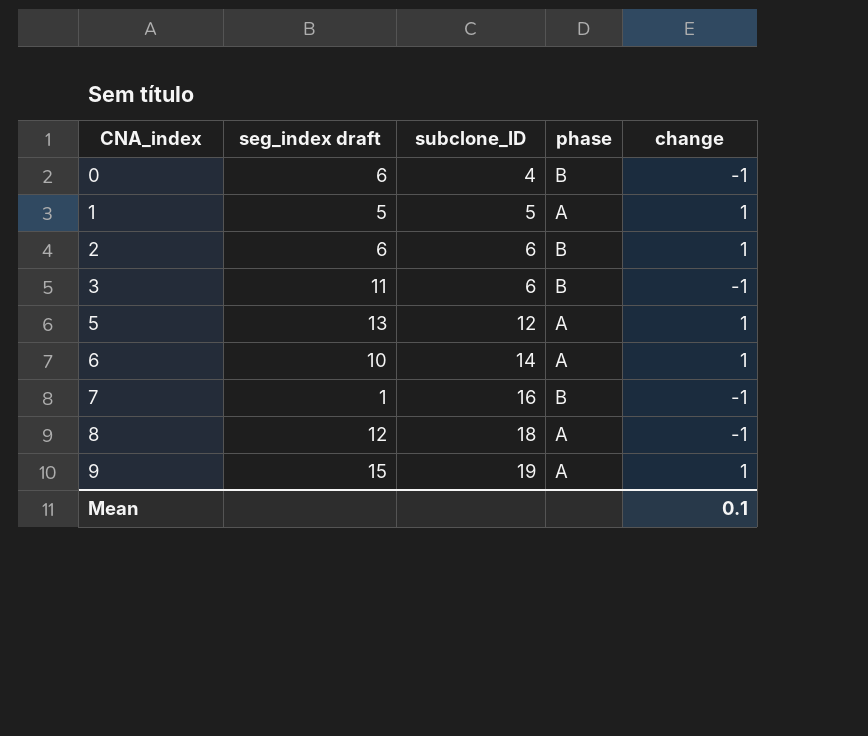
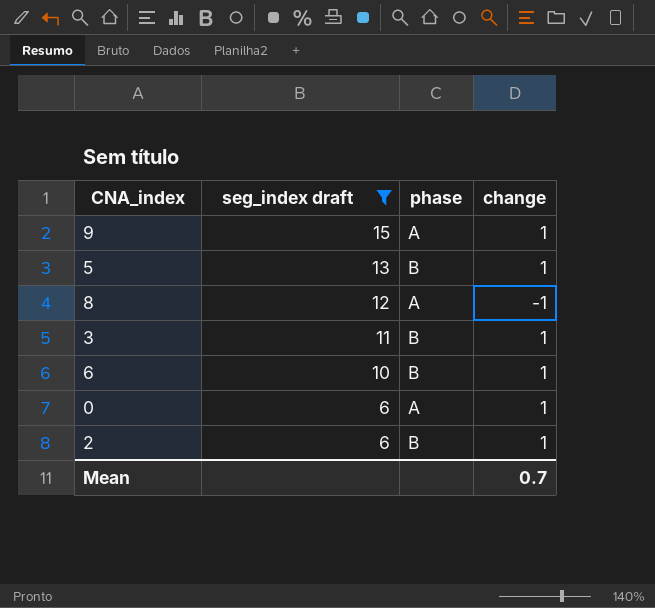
filter: none -> seg_index draft >= 6
row order: CNA_index ascending -> seg_index draft descending
column subclone_ID | position: 3 -> none
5 | phase: A -> B
3 | change: -1 -> 1
6 | phase: A -> B
0 | phase: B -> A
0 | change: -1 -> 1
Mean | change: 0.1 -> 0.7

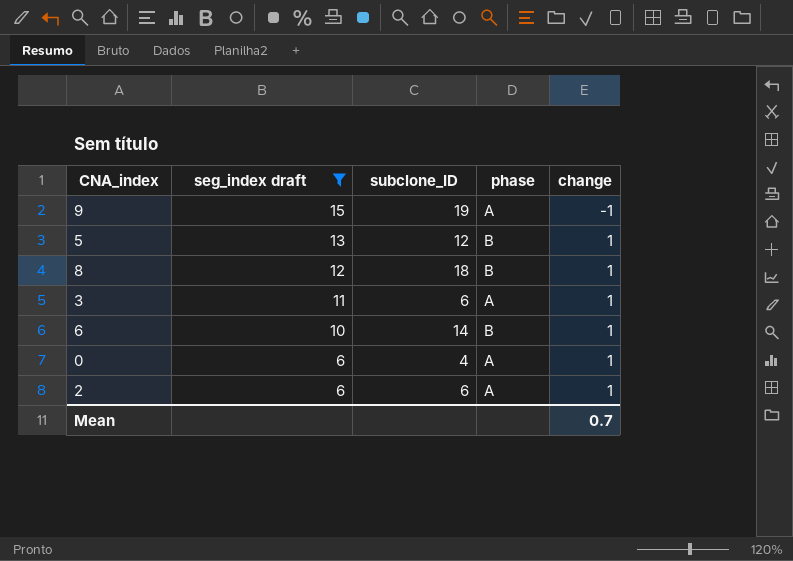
column subclone_ID | position: none -> 3
9 | change: 1 -> -1
8 | phase: A -> B
8 | change: -1 -> 1
3 | phase: B -> A
2 | phase: B -> A

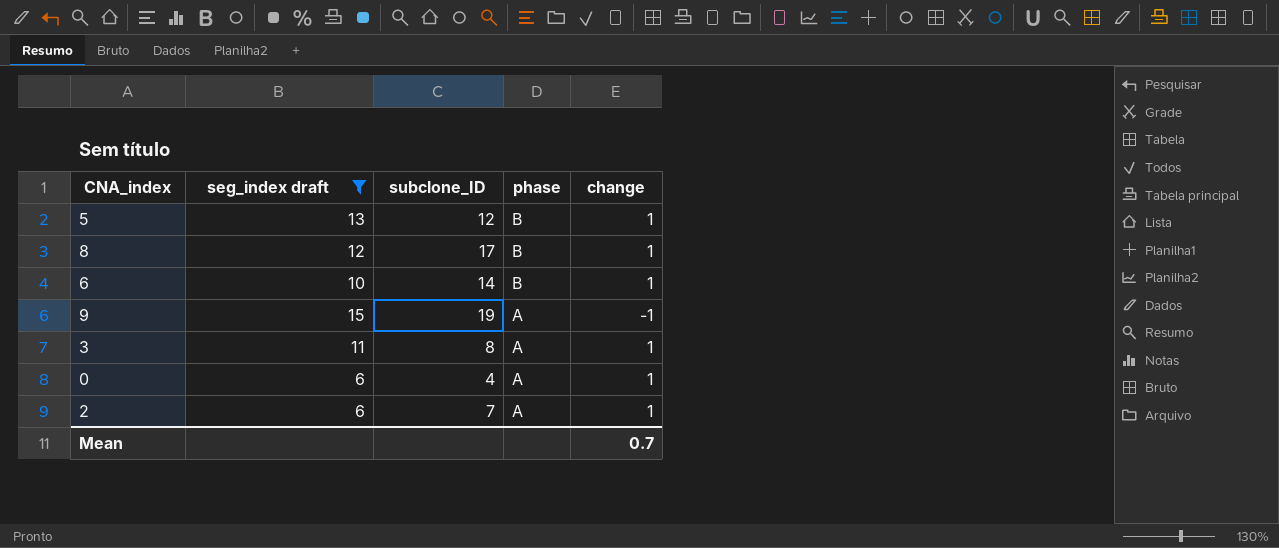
row order: seg_index draft descending -> phase descending
8 | subclone_ID: 18 -> 17
3 | subclone_ID: 6 -> 8
2 | subclone_ID: 6 -> 7

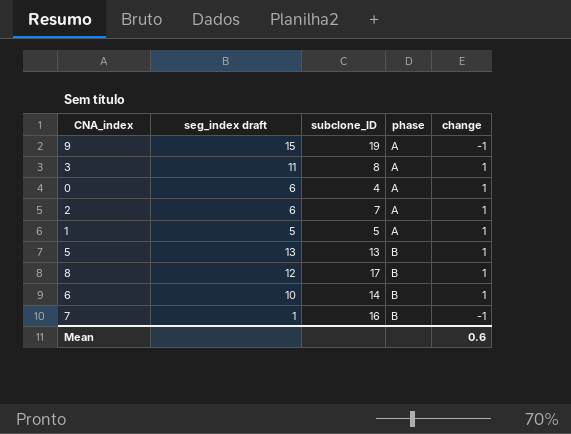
filter: seg_index draft >= 6 -> none
row order: phase descending -> phase ascending
5 | subclone_ID: 12 -> 13
Mean | change: 0.7 -> 0.6

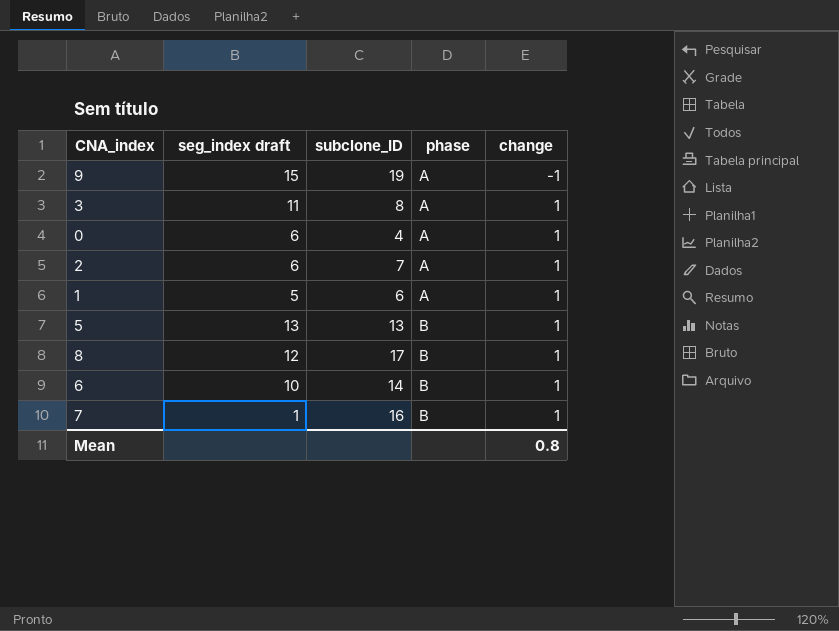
1 | subclone_ID: 5 -> 6
7 | change: -1 -> 1
Mean | change: 0.6 -> 0.8

